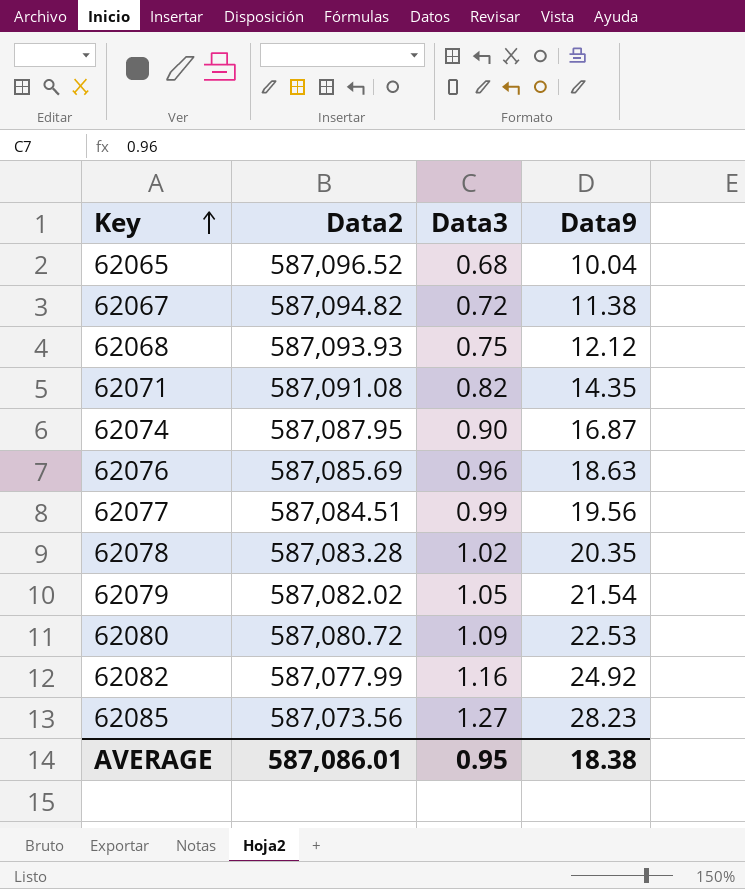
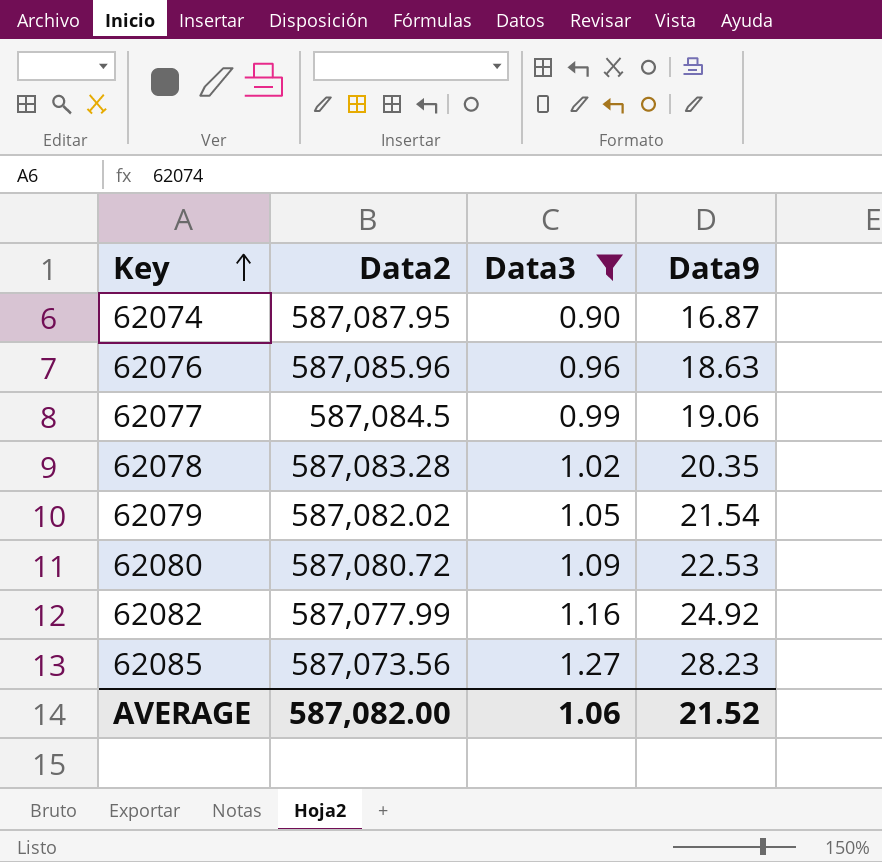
filter: none -> Data3 >= 0.90
62076 | Data2: 587,085.69 -> 587,085.96
62077 | Data2: 587,084.51 -> 587,084.5
62077 | Data9: 19.56 -> 19.06
AVERAGE | Data2: 587,086.01 -> 587,082.00
AVERAGE | Data3: 0.95 -> 1.06
AVERAGE | Data9: 18.38 -> 21.52

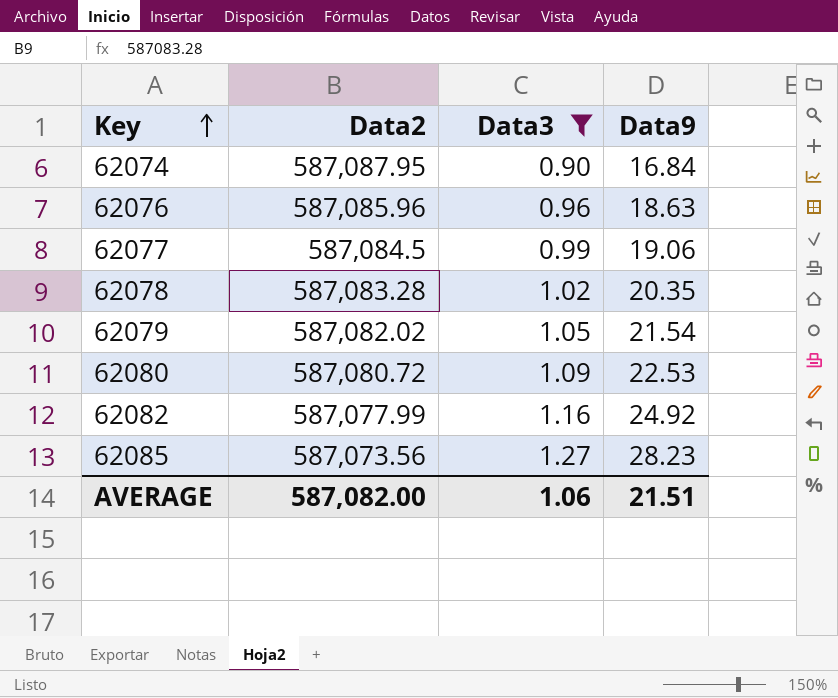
62074 | Data9: 16.87 -> 16.84
AVERAGE | Data9: 21.52 -> 21.51

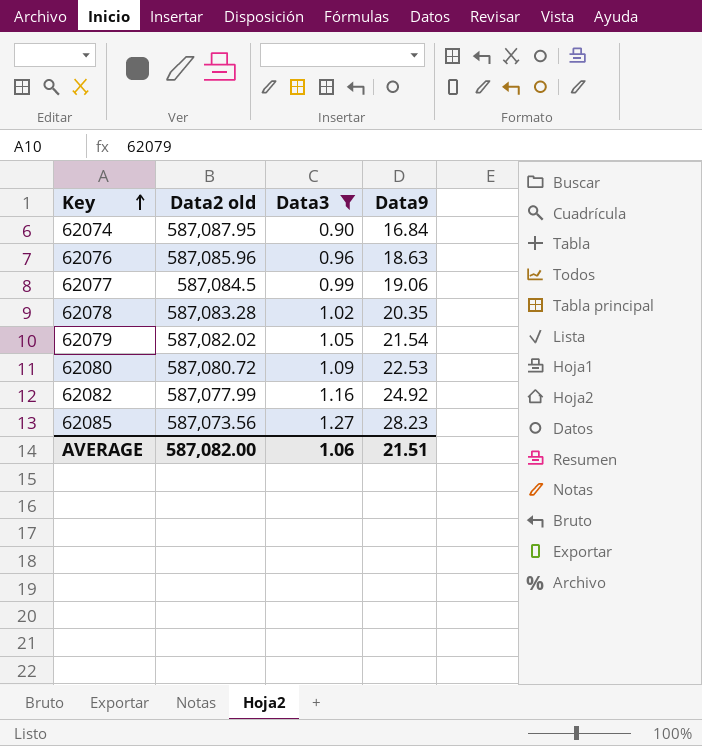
column name: Data2 -> Data2 old

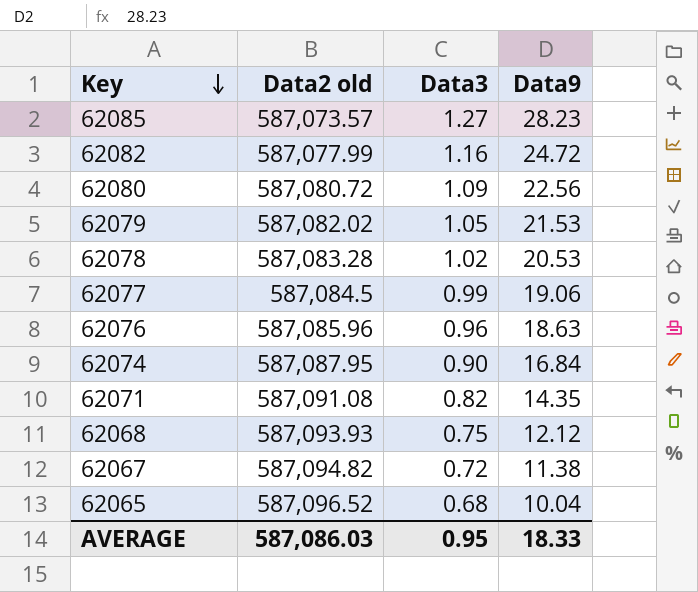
filter: Data3 >= 0.90 -> none
row order: Key ascending -> Key descending
62085 | Data2 old: 587,073.56 -> 587,073.57
62082 | Data9: 24.92 -> 24.72
62080 | Data9: 22.53 -> 22.56
62079 | Data9: 21.54 -> 21.53
62078 | Data9: 20.35 -> 20.53
AVERAGE | Data2 old: 587,082.00 -> 587,086.03
AVERAGE | Data3: 1.06 -> 0.95
AVERAGE | Data9: 21.51 -> 18.33

